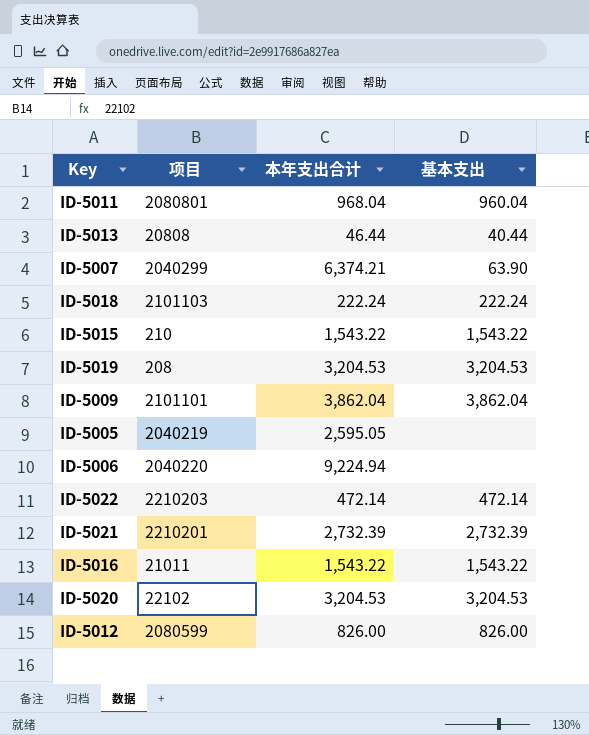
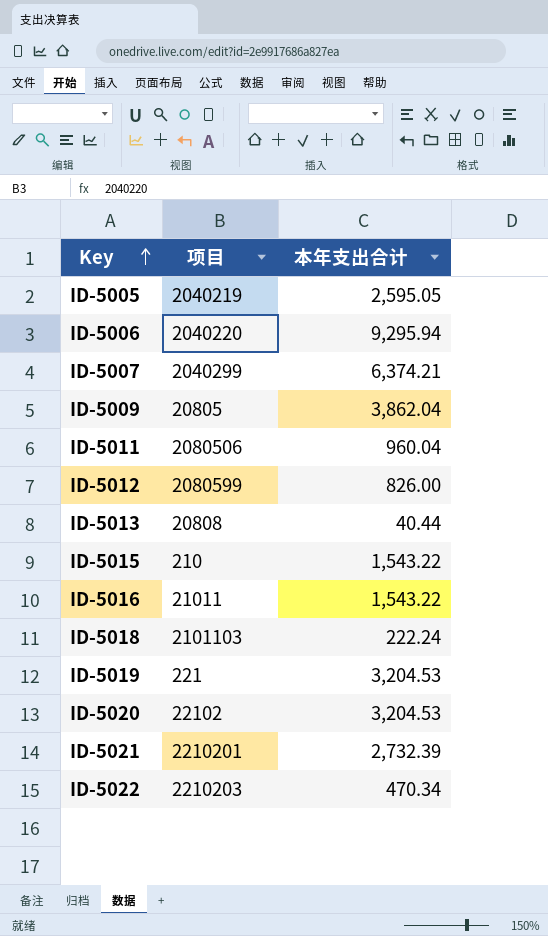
row order: none -> Key ascending
column 基本支出 | position: 4 -> none
ID-5006 | 本年支出合计: 9,224.94 -> 9,295.94
ID-5009 | 项目: 2101101 -> 20805
ID-5011 | 项目: 2080801 -> 2080506
ID-5011 | 本年支出合计: 968.04 -> 960.04
ID-5013 | 本年支出合计: 46.44 -> 40.44
ID-5019 | 项目: 208 -> 221
ID-5022 | 本年支出合计: 472.14 -> 470.34

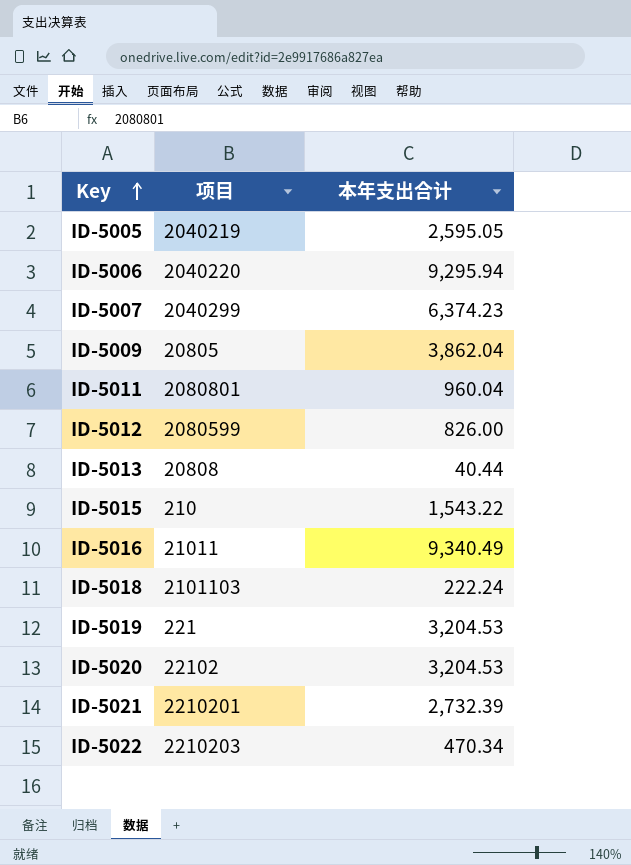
ID-5007 | 本年支出合计: 6,374.21 -> 6,374.23
ID-5011 | 项目: 2080506 -> 2080801
ID-5016 | 本年支出合计: 1,543.22 -> 9,340.49

